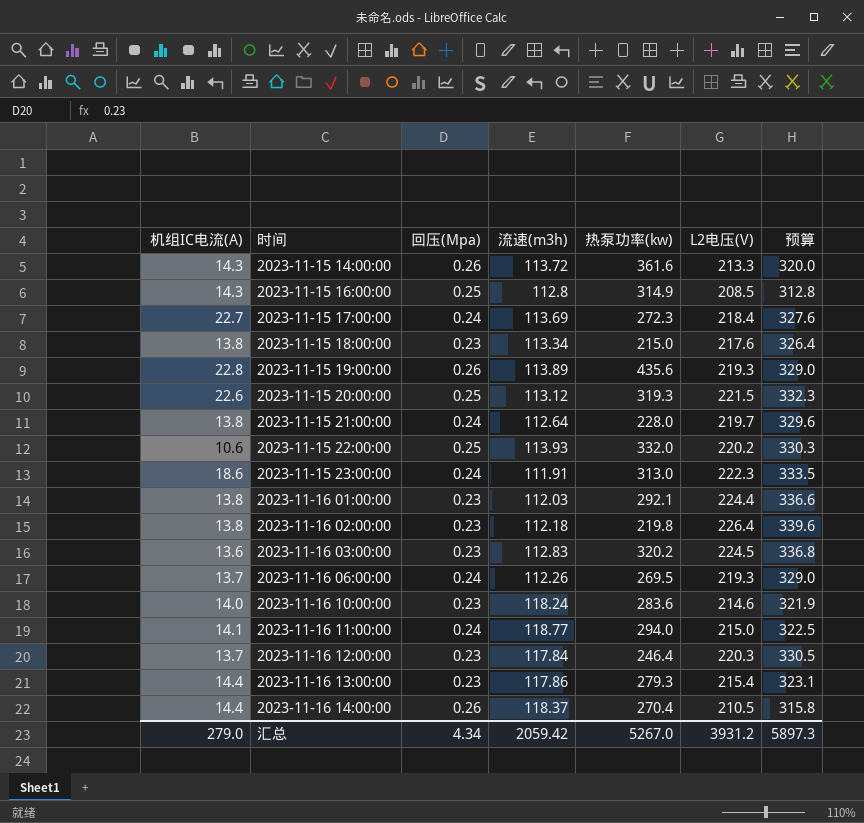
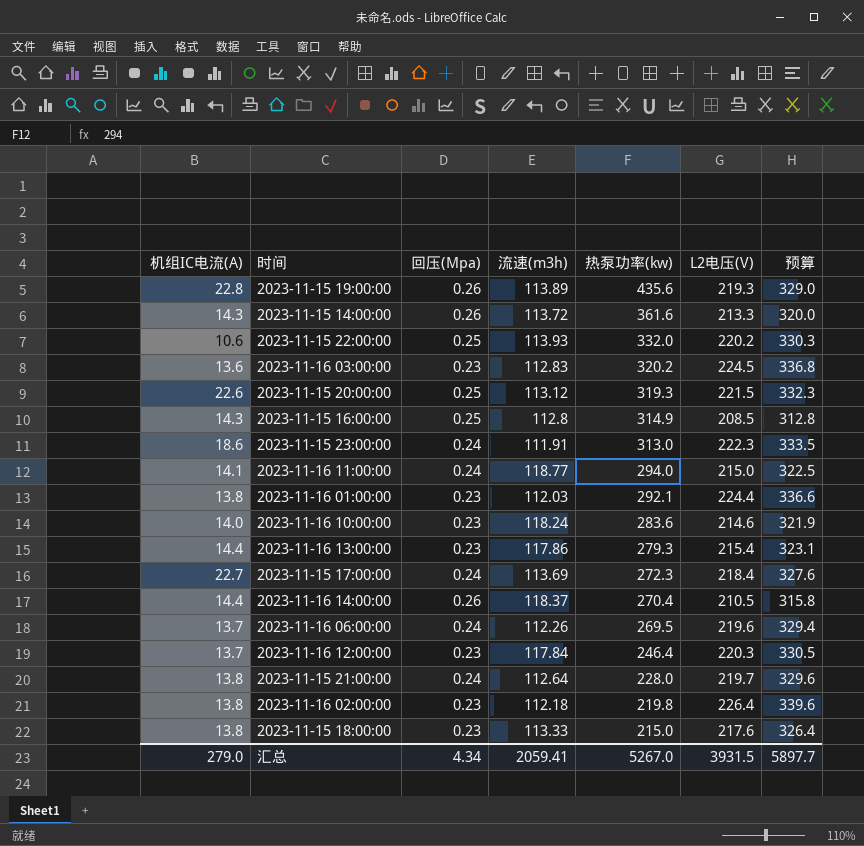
row order: 时间 ascending -> 热泵功率(kw) descending
2023-11-16 06:00:00 | L2电压(V): 219.3 -> 219.6
2023-11-16 06:00:00 | 预算: 329.0 -> 329.4
2023-11-15 18:00:00 | 流速(m3h): 113.34 -> 113.33
汇总 | 流速(m3h): 2059.42 -> 2059.41
汇总 | L2电压(V): 3931.2 -> 3931.5
汇总 | 预算: 5897.3 -> 5897.7

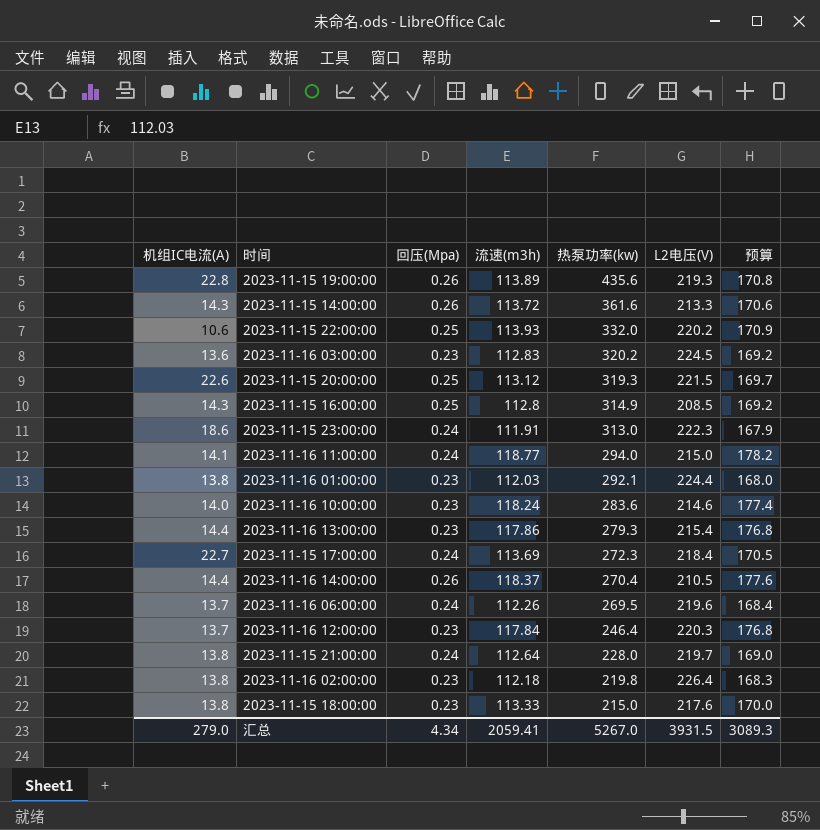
column 预算 | formula: [L2电压(V)] * 1.5 -> [流速(m3h)] * 1.5
汇总 | 预算: 5897.7 -> 3089.3

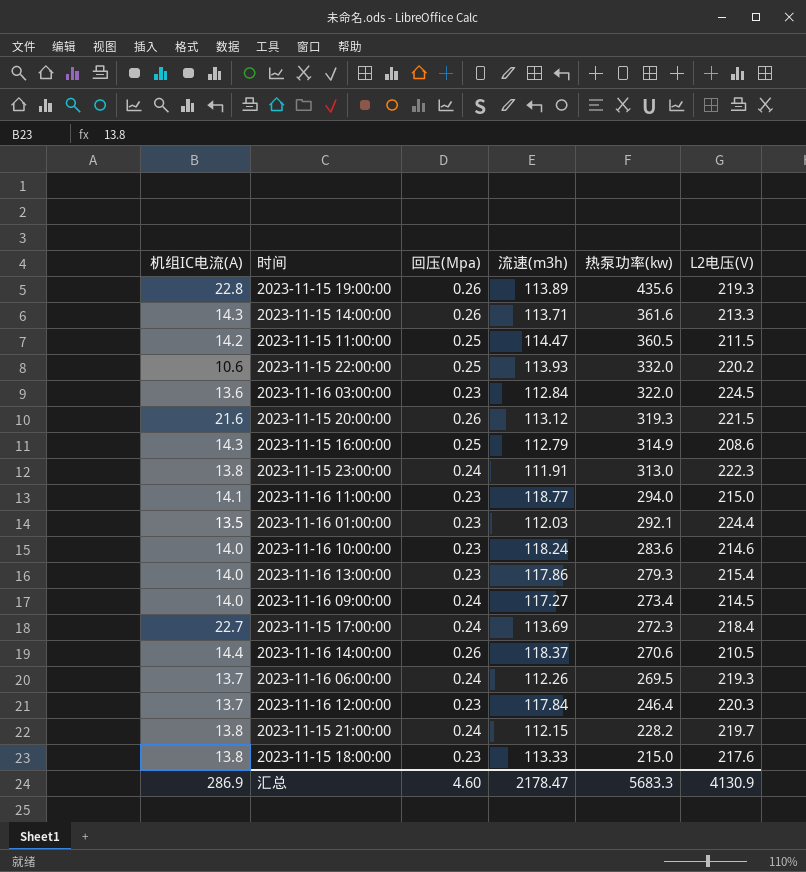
column 预算 | formula: [流速(m3h)] * 1.5 -> none
row 2023-11-16 02:00:00: 13.8 | 0.23 | 112.18 | 219.8 | 226.4 | 168.3 -> none
2023-11-15 14:00:00 | 流速(m3h): 113.72 -> 113.71
row 2023-11-15 11:00:00: none -> 14.2 | 0.25 | 114.47 | 360.5 | 211.5
2023-11-16 03:00:00 | 流速(m3h): 112.83 -> 112.84
2023-11-16 03:00:00 | 热泵功率(kw): 320.2 -> 322.0
2023-11-15 20:00:00 | 机组IC电流(A): 22.6 -> 21.6
2023-11-15 20:00:00 | 回压(Mpa): 0.25 -> 0.26
2023-11-15 16:00:00 | 流速(m3h): 112.8 -> 112.79
2023-11-15 16:00:00 | L2电压(V): 208.5 -> 208.6
2023-11-15 23:00:00 | 机组IC电流(A): 18.6 -> 13.8
2023-11-16 11:00:00 | 回压(Mpa): 0.24 -> 0.23
2023-11-16 01:00:00 | 机组IC电流(A): 13.8 -> 13.5
2023-11-16 13:00:00 | 机组IC电流(A): 14.4 -> 14.0
row 2023-11-16 09:00:00: none -> 14.0 | 0.24 | 117.27 | 273.4 | 214.5
2023-11-16 14:00:00 | 热泵功率(kw): 270.4 -> 270.6
2023-11-16 06:00:00 | L2电压(V): 219.6 -> 219.3
2023-11-15 21:00:00 | 流速(m3h): 112.64 -> 112.15
2023-11-15 21:00:00 | 热泵功率(kw): 228.0 -> 228.2
汇总 | 机组IC电流(A): 279.0 -> 286.9
汇总 | 回压(Mpa): 4.34 -> 4.60
汇总 | 流速(m3h): 2059.41 -> 2178.47
汇总 | 热泵功率(kw): 5267.0 -> 5683.3
汇总 | L2电压(V): 3931.5 -> 4130.9

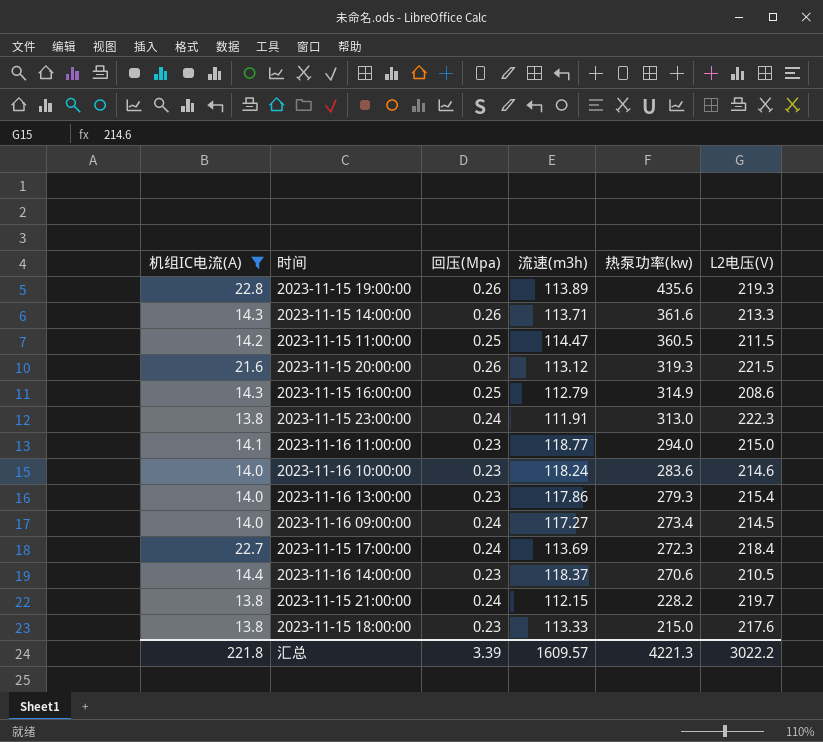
filter: none -> 机组IC电流(A) >= 13.8
2023-11-16 14:00:00 | 回压(Mpa): 0.26 -> 0.23
汇总 | 机组IC电流(A): 286.9 -> 221.8
汇总 | 回压(Mpa): 4.60 -> 3.39
汇总 | 流速(m3h): 2178.47 -> 1609.57
汇总 | 热泵功率(kw): 5683.3 -> 4221.3
汇总 | L2电压(V): 4130.9 -> 3022.2

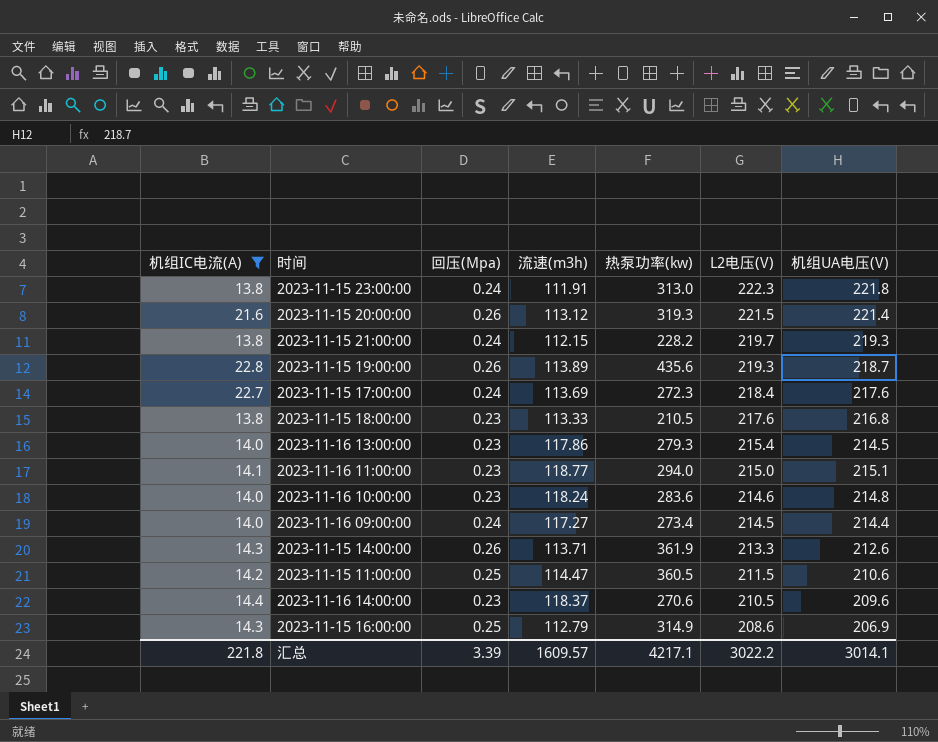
row order: 热泵功率(kw) descending -> L2电压(V) descending
column 机组UA电压(V) | position: none -> 7
2023-11-15 18:00:00 | 热泵功率(kw): 215.0 -> 210.5
2023-11-15 14:00:00 | 热泵功率(kw): 361.6 -> 361.9
汇总 | 热泵功率(kw): 4221.3 -> 4217.1

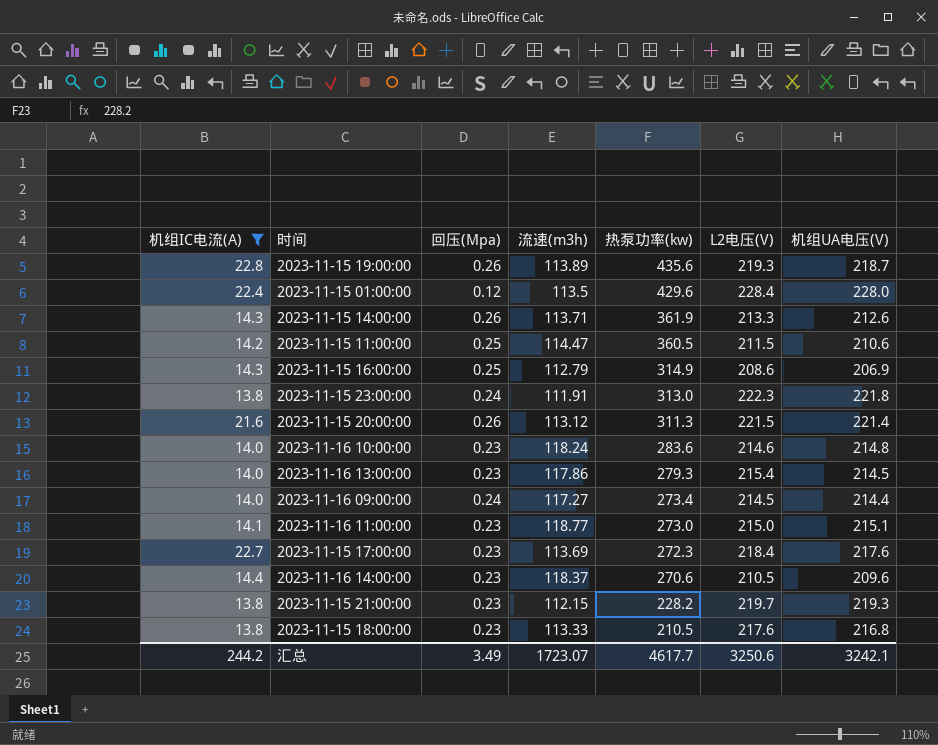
row order: L2电压(V) descending -> 热泵功率(kw) descending
row 2023-11-15 01:00:00: none -> 22.4 | 0.12 | 113.5 | 429.6 | 228.4 | 228.0
2023-11-15 20:00:00 | 热泵功率(kw): 319.3 -> 311.3
2023-11-16 11:00:00 | 热泵功率(kw): 294.0 -> 273.0
2023-11-15 17:00:00 | 回压(Mpa): 0.24 -> 0.23
2023-11-15 21:00:00 | 回压(Mpa): 0.24 -> 0.23
汇总 | 机组IC电流(A): 221.8 -> 244.2
汇总 | 回压(Mpa): 3.39 -> 3.49
汇总 | 流速(m3h): 1609.57 -> 1723.07
汇总 | 热泵功率(kw): 4217.1 -> 4617.7
汇总 | L2电压(V): 3022.2 -> 3250.6
汇总 | 机组UA电压(V): 3014.1 -> 3242.1

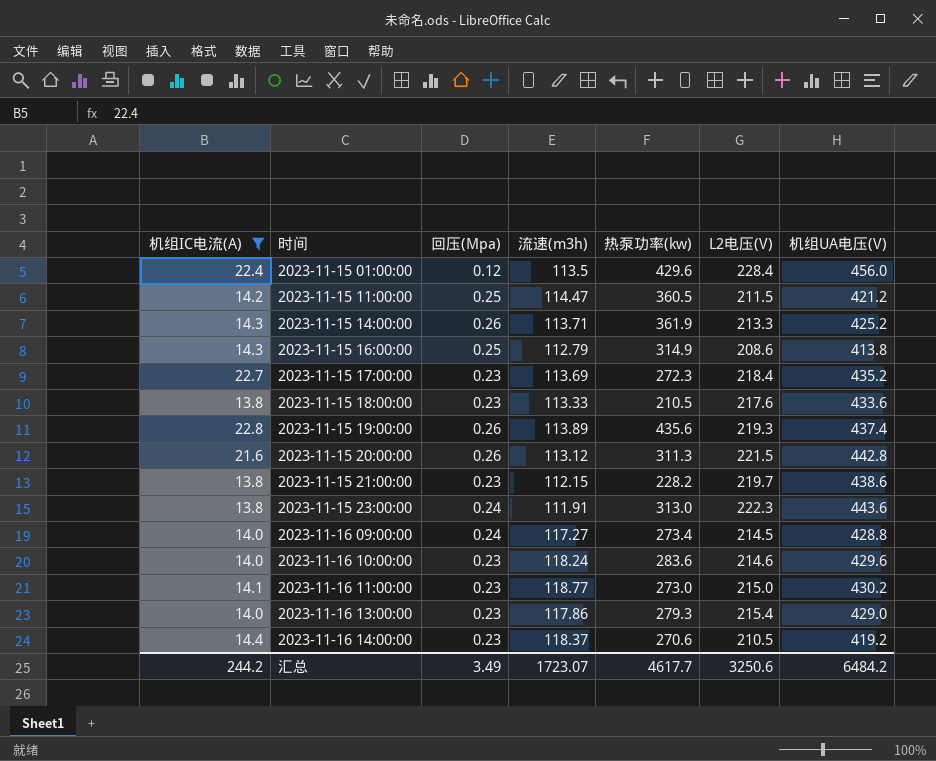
row order: 热泵功率(kw) descending -> 时间 ascending
2023-11-15 01:00:00 | 机组UA电压(V): 228.0 -> 456.0
2023-11-15 11:00:00 | 机组UA电压(V): 210.6 -> 421.2
2023-11-15 14:00:00 | 机组UA电压(V): 212.6 -> 425.2
2023-11-15 16:00:00 | 机组UA电压(V): 206.9 -> 413.8
2023-11-15 17:00:00 | 机组UA电压(V): 217.6 -> 435.2
2023-11-15 18:00:00 | 机组UA电压(V): 216.8 -> 433.6
2023-11-15 19:00:00 | 机组UA电压(V): 218.7 -> 437.4
2023-11-15 20:00:00 | 机组UA电压(V): 221.4 -> 442.8
2023-11-15 21:00:00 | 机组UA电压(V): 219.3 -> 438.6
2023-11-15 23:00:00 | 机组UA电压(V): 221.8 -> 443.6
2023-11-16 09:00:00 | 机组UA电压(V): 214.4 -> 428.8
2023-11-16 10:00:00 | 机组UA电压(V): 214.8 -> 429.6
2023-11-16 11:00:00 | 机组UA电压(V): 215.1 -> 430.2
2023-11-16 13:00:00 | 机组UA电压(V): 214.5 -> 429.0
2023-11-16 14:00:00 | 机组UA电压(V): 209.6 -> 419.2
汇总 | 机组UA电压(V): 3242.1 -> 6484.2

